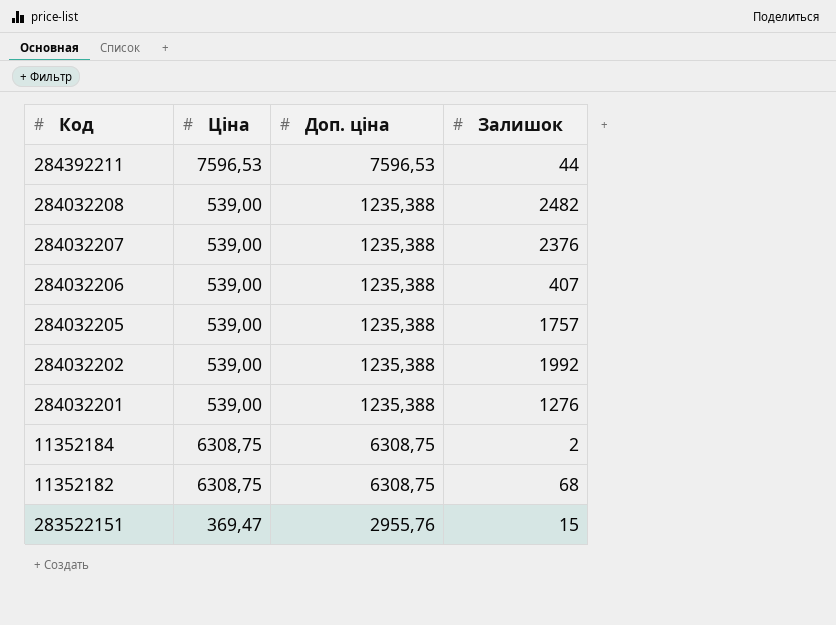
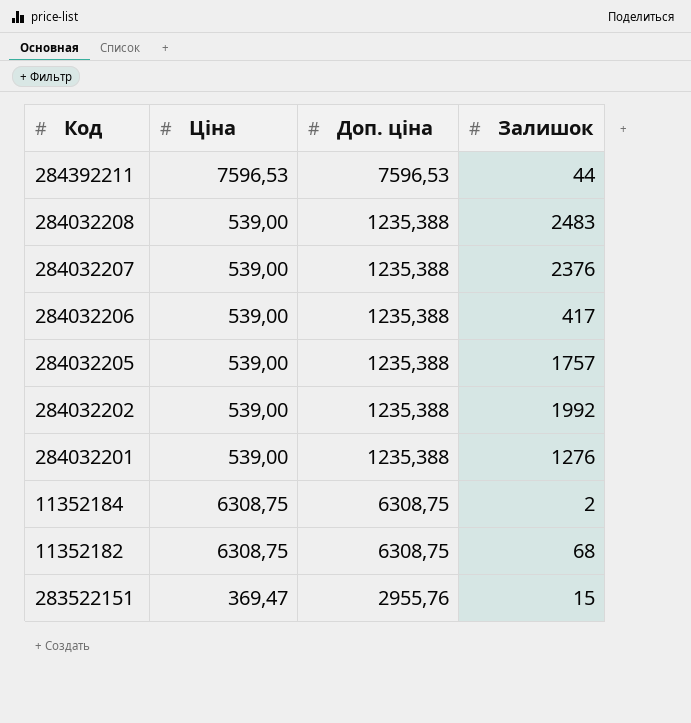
284032208 | Залишок: 2482 -> 2483
284032206 | Залишок: 407 -> 417

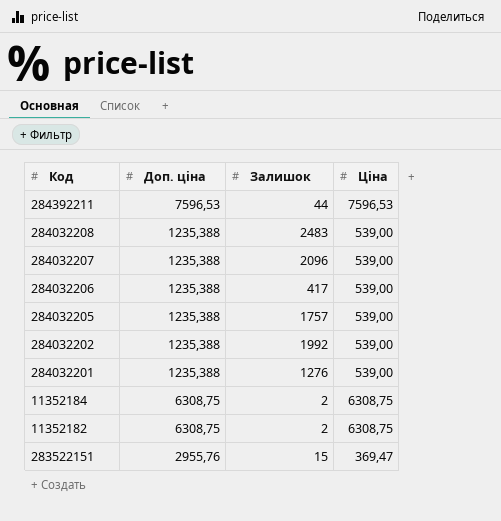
column Ціна | position: 2 -> 4
284032207 | Залишок: 2376 -> 2096
11352182 | Залишок: 68 -> 2

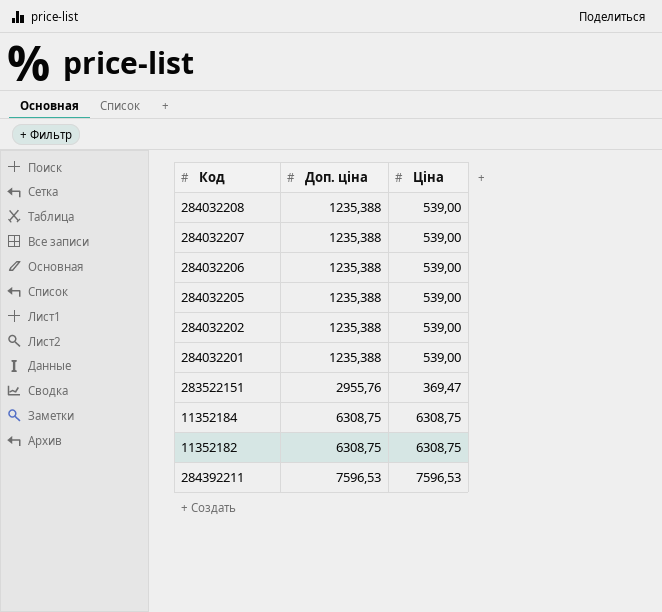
row order: none -> Доп. ціна ascending
column Залишок | position: 3 -> none

